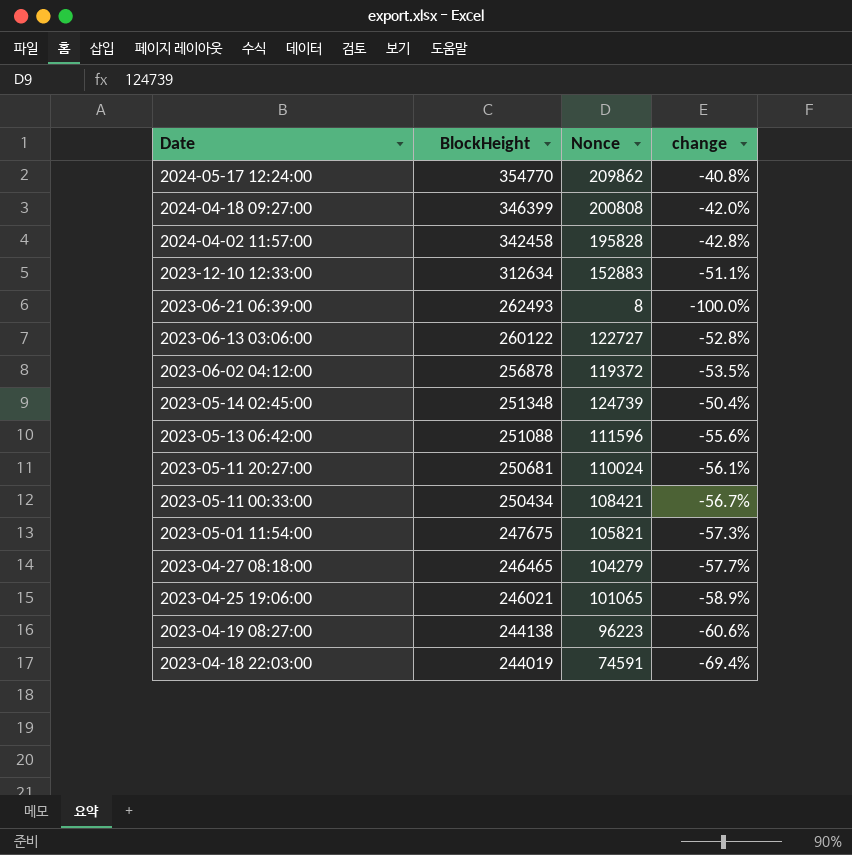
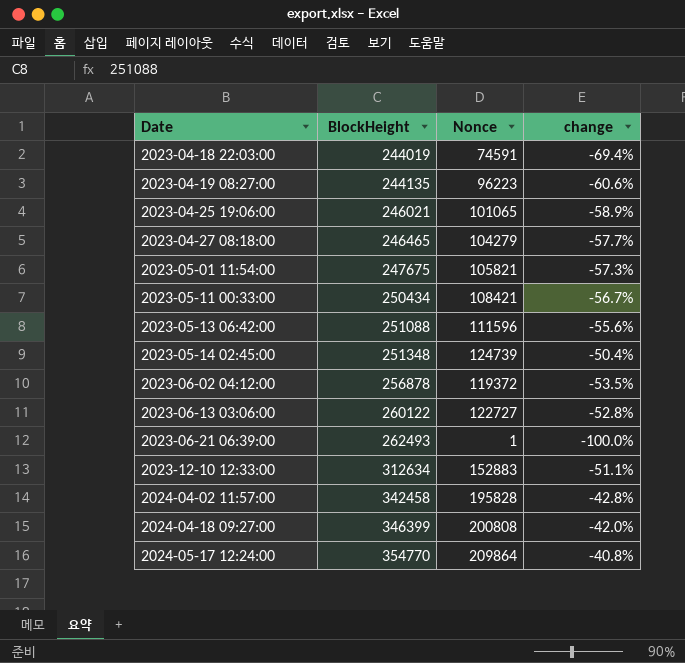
row order: Date descending -> Date ascending
row 2023-05-11 20:27:00: 250681 | 110024 | -56.1% -> none
2023-04-19 08:27:00 | BlockHeight: 244138 -> 244135
2023-06-21 06:39:00 | Nonce: 8 -> 1
2024-05-17 12:24:00 | Nonce: 209862 -> 209864

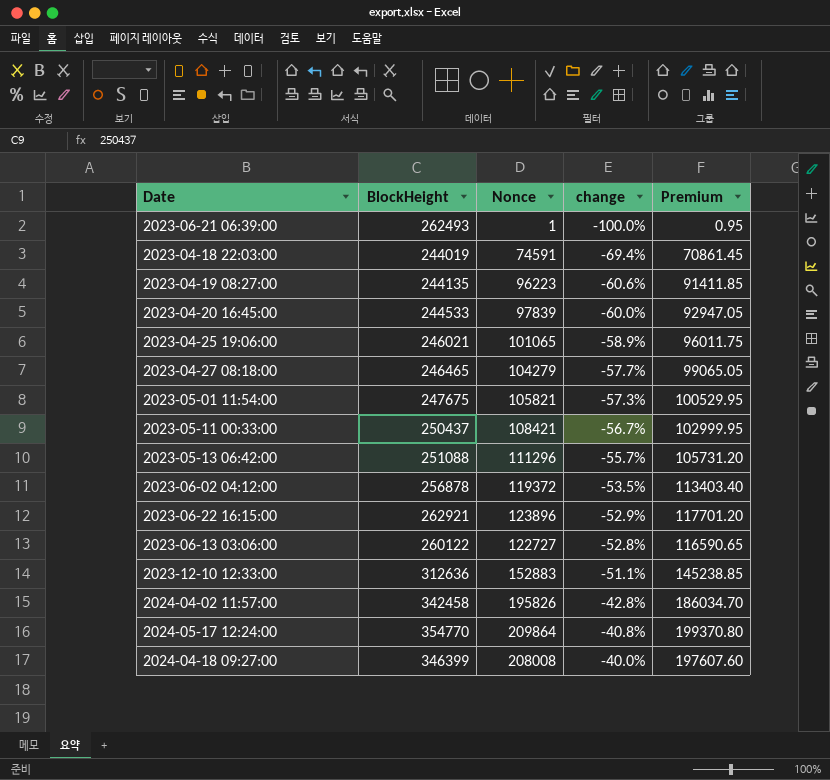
row order: Date ascending -> change ascending
column Premium | formula: none -> [Nonce] * 0.95
row 2023-05-14 02:45:00: 251348 | 124739 | -50.4% -> none
row 2023-04-20 16:45:00: none -> 244533 | 97839 | -60.0% | 92947.05
2023-05-11 00:33:00 | BlockHeight: 250434 -> 250437
2023-05-13 06:42:00 | Nonce: 111596 -> 111296
2023-05-13 06:42:00 | change: -55.6% -> -55.7%
row 2023-06-22 16:15:00: none -> 262921 | 123896 | -52.9% | 117701.20
2023-12-10 12:33:00 | BlockHeight: 312634 -> 312636
2024-04-02 11:57:00 | Nonce: 195828 -> 195826
2024-04-18 09:27:00 | Nonce: 200808 -> 208008
2024-04-18 09:27:00 | change: -42.0% -> -40.0%

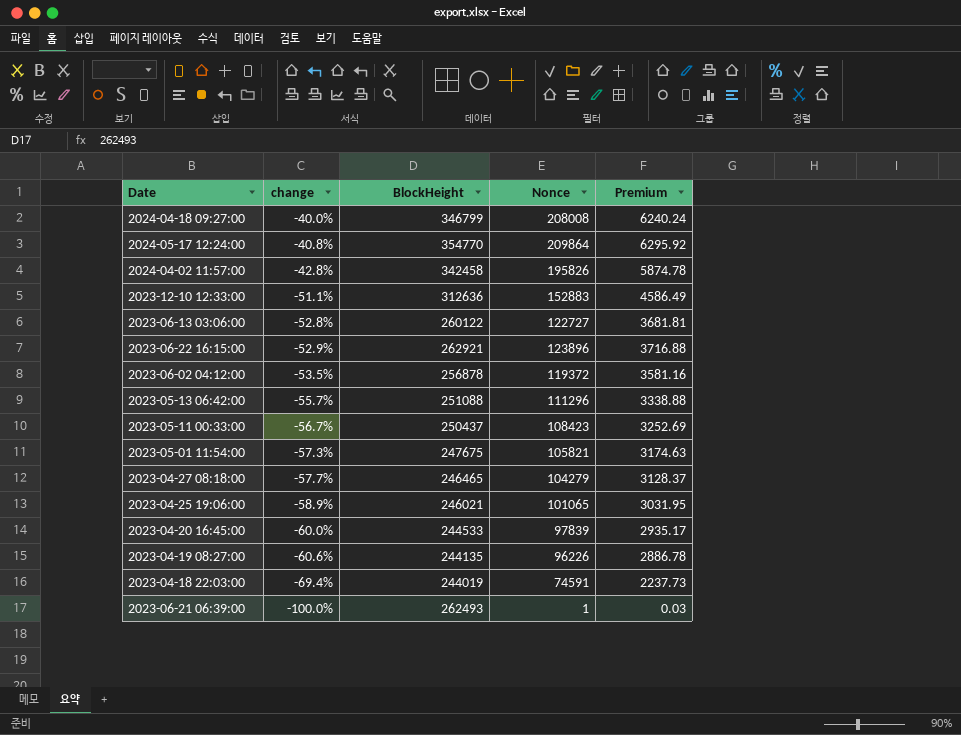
row order: change ascending -> change descending
column change | position: 4 -> 2
column Premium | formula: [Nonce] * 0.95 -> [Nonce] * 0.03
2024-04-18 09:27:00 | BlockHeight: 346399 -> 346799
2023-05-11 00:33:00 | Nonce: 108421 -> 108423
2023-04-19 08:27:00 | Nonce: 96223 -> 96226

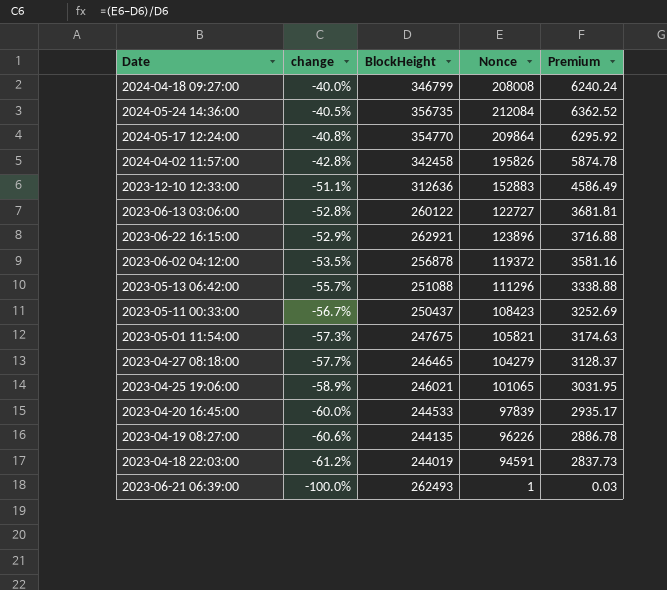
row 2024-05-24 14:36:00: none -> -40.5% | 356735 | 212084 | 6362.52
2023-04-18 22:03:00 | change: -69.4% -> -61.2%
2023-04-18 22:03:00 | Nonce: 74591 -> 94591
2023-04-18 22:03:00 | Premium: 2237.73 -> 2837.73

